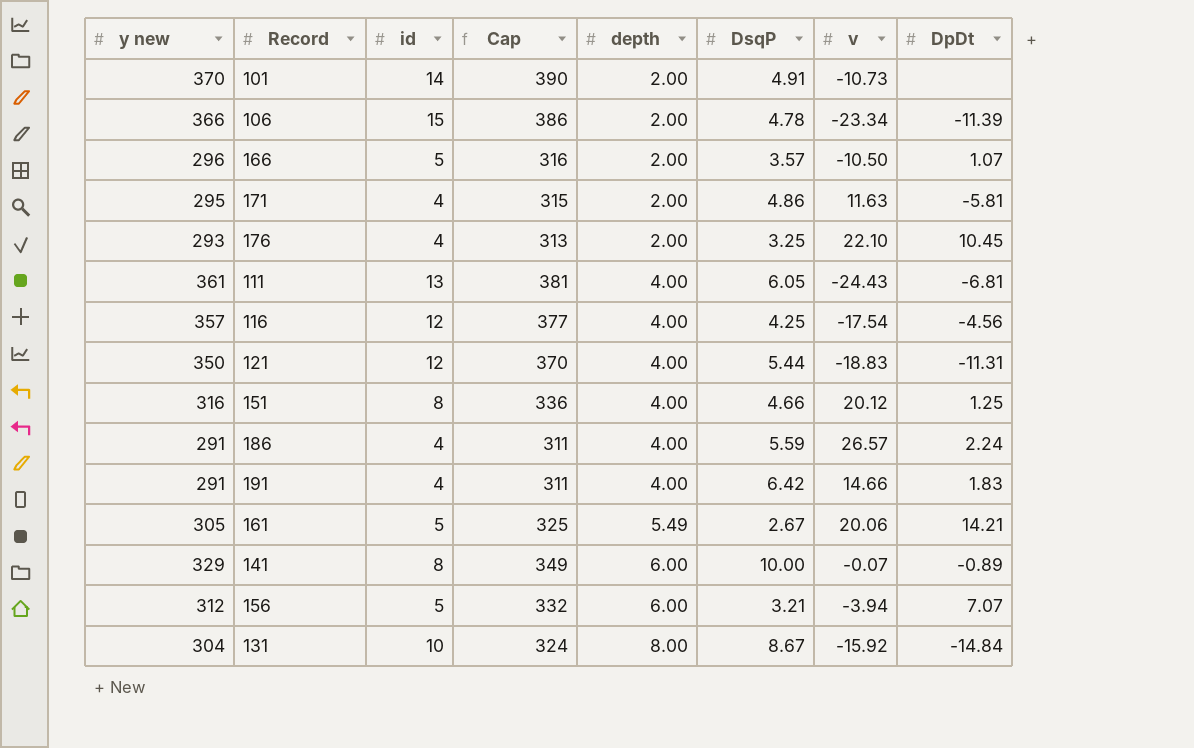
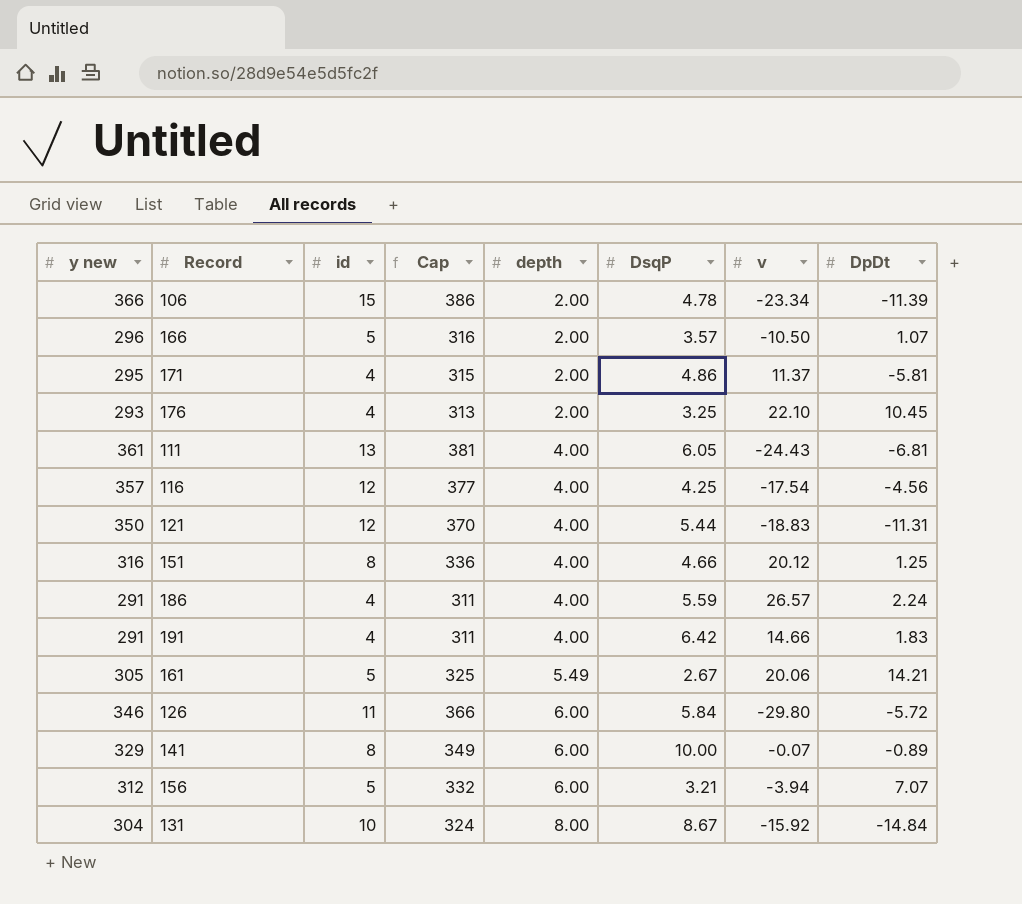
row 101: 370 | 14 | 390 | 2.00 | 4.91 | -10.73 | none -> none
171 | v: 11.63 -> 11.37
row 126: none -> 346 | 11 | 366 | 6.00 | 5.84 | -29.80 | -5.72

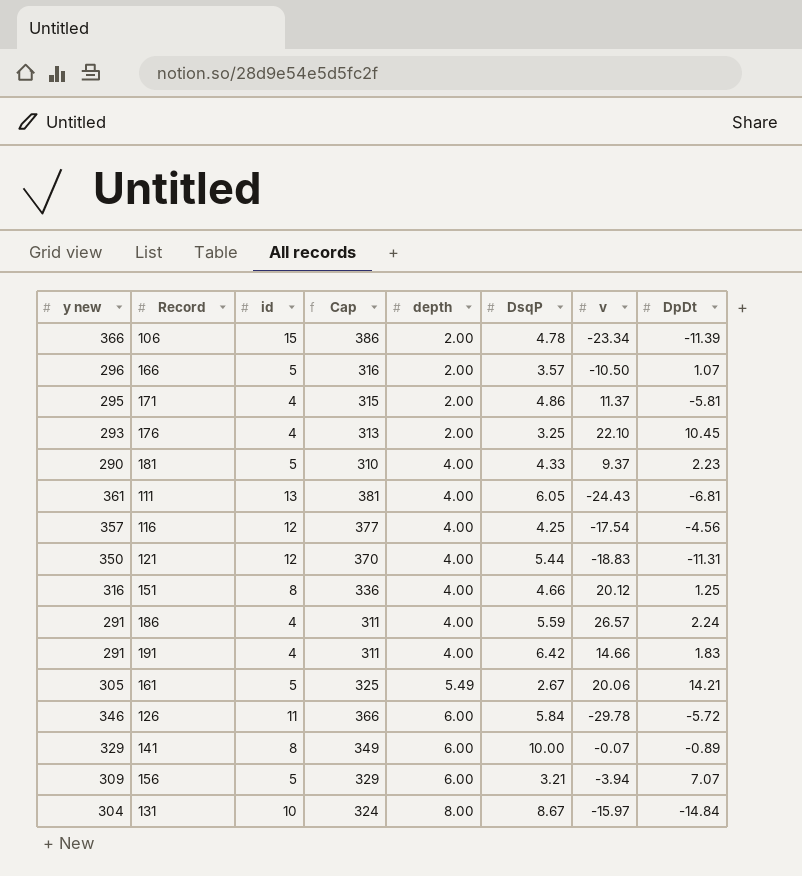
row 181: none -> 290 | 5 | 310 | 4.00 | 4.33 | 9.37 | 2.23
126 | v: -29.80 -> -29.78
156 | y new: 312 -> 309
156 | Cap: 332 -> 329
131 | v: -15.92 -> -15.97

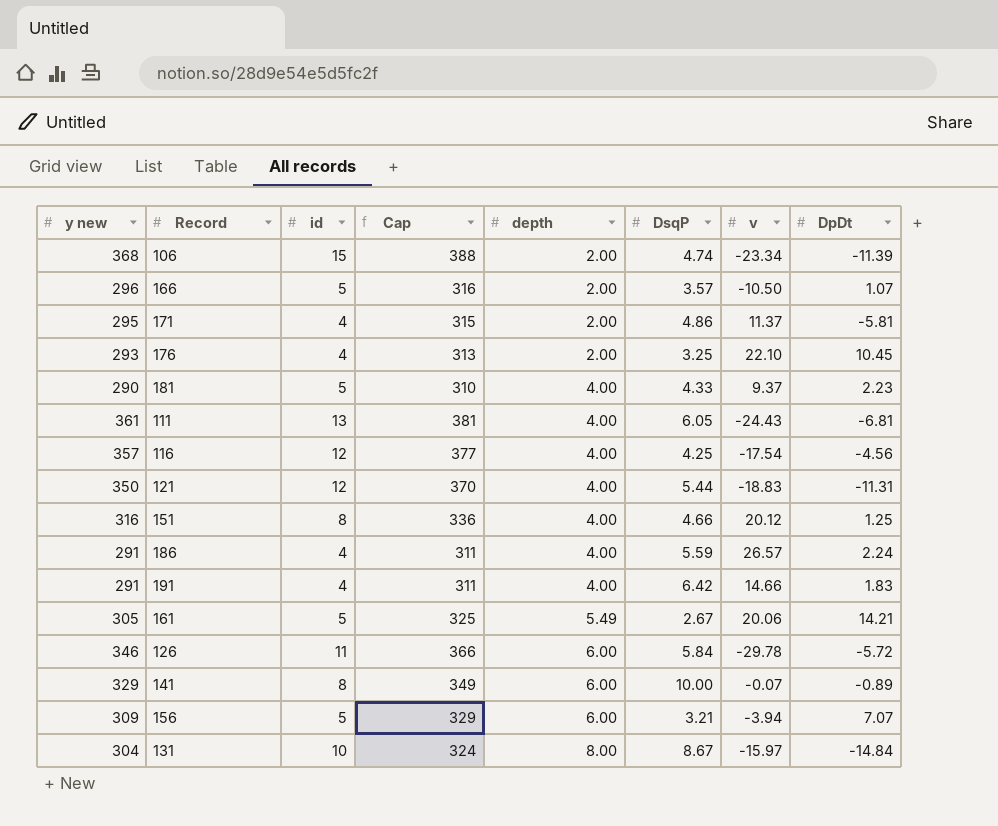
106 | y new: 366 -> 368
106 | Cap: 386 -> 388
106 | DsqP: 4.78 -> 4.74

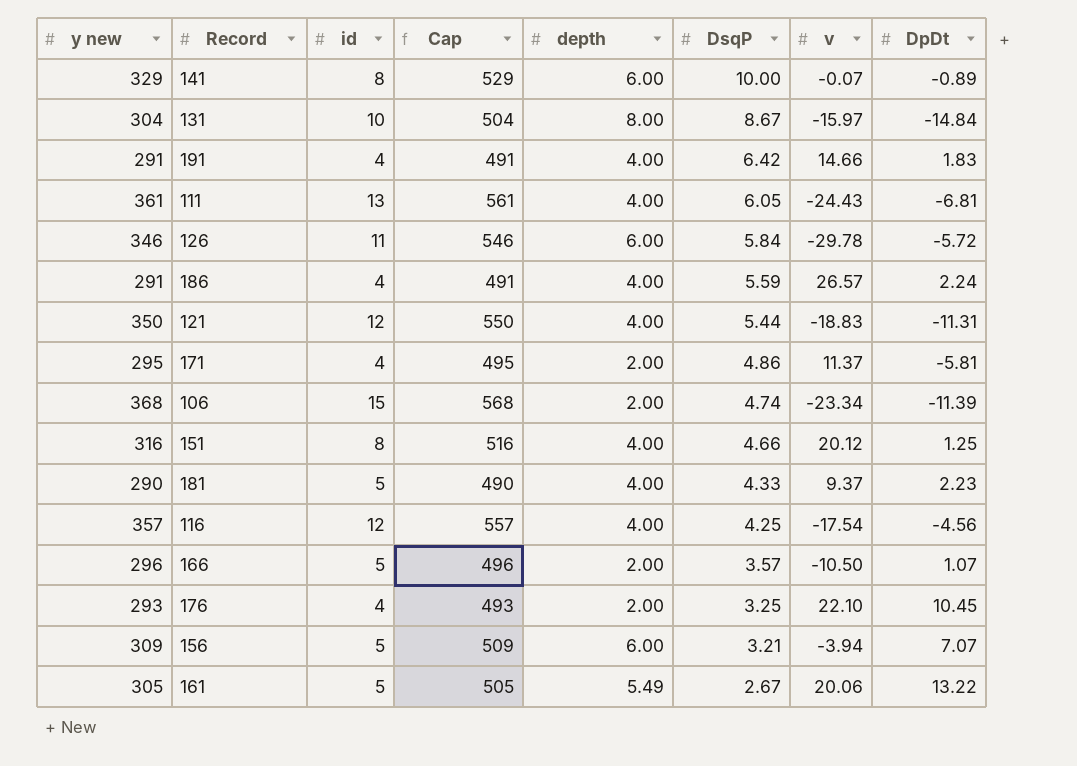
row order: depth ascending -> DsqP descending
column Cap | formula: [y new] + 20 -> [y new] + 200
161 | DpDt: 14.21 -> 13.22

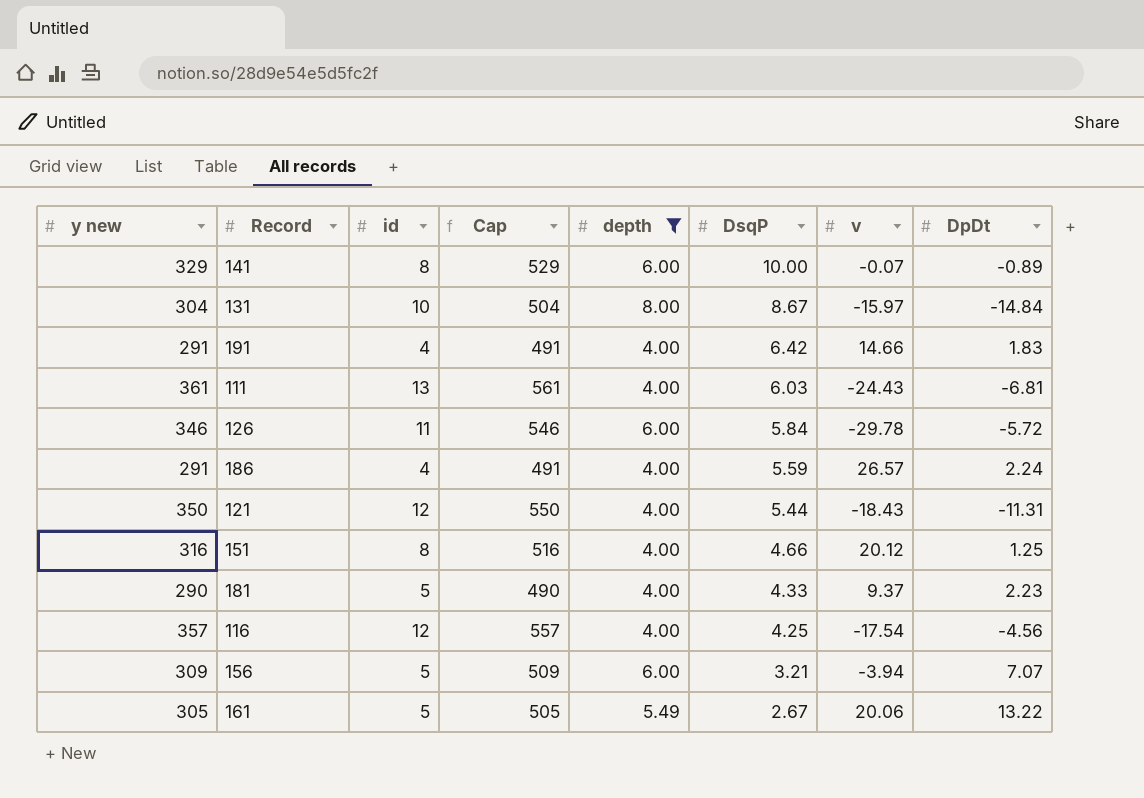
filter: none -> depth != 2.00
111 | DsqP: 6.05 -> 6.03
121 | v: -18.83 -> -18.43

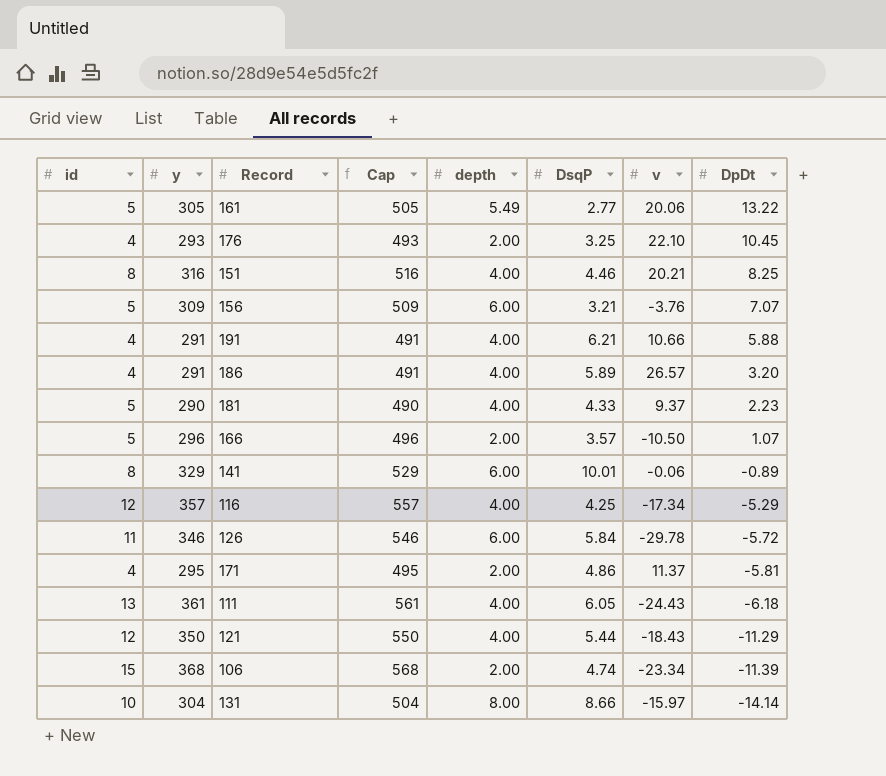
filter: depth != 2.00 -> none
row order: DsqP descending -> DpDt descending
column id | position: 3 -> 1
column name: y new -> y
161 | DsqP: 2.67 -> 2.77
151 | DsqP: 4.66 -> 4.46
151 | v: 20.12 -> 20.21
151 | DpDt: 1.25 -> 8.25
156 | v: -3.94 -> -3.76
191 | DsqP: 6.42 -> 6.21
191 | v: 14.66 -> 10.66
191 | DpDt: 1.83 -> 5.88
186 | DsqP: 5.59 -> 5.89
186 | DpDt: 2.24 -> 3.20
141 | DsqP: 10.00 -> 10.01
141 | v: -0.07 -> -0.06
116 | v: -17.54 -> -17.34
116 | DpDt: -4.56 -> -5.29
111 | DsqP: 6.03 -> 6.05
111 | DpDt: -6.81 -> -6.18
121 | DpDt: -11.31 -> -11.29
131 | DsqP: 8.67 -> 8.66
131 | DpDt: -14.84 -> -14.14

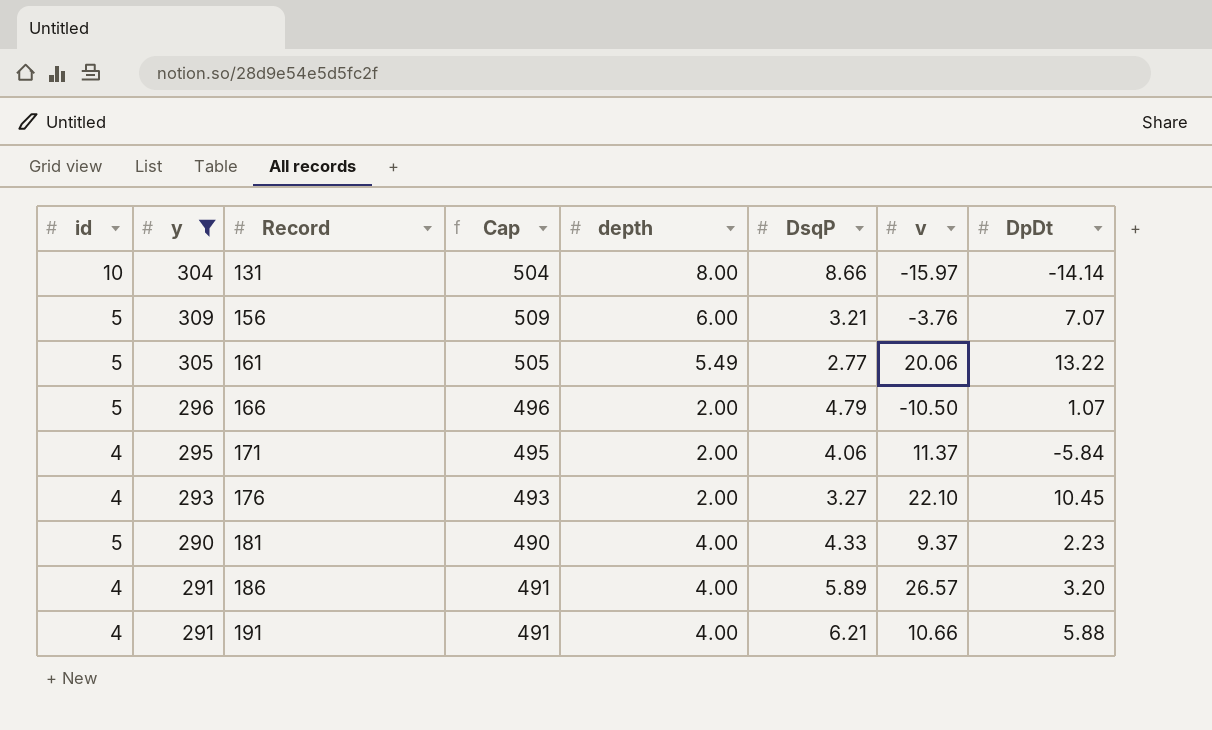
filter: none -> y <= 309
row order: DpDt descending -> Record ascending
166 | DsqP: 3.57 -> 4.79
171 | DsqP: 4.86 -> 4.06
171 | DpDt: -5.81 -> -5.84
176 | DsqP: 3.25 -> 3.27

